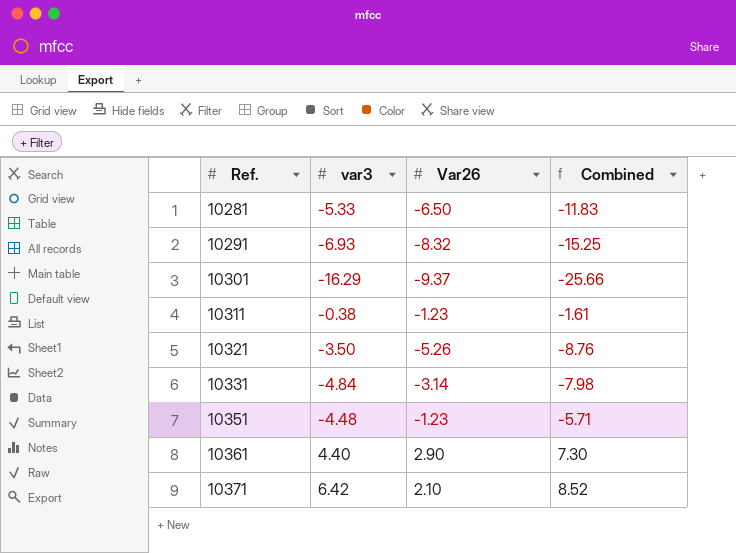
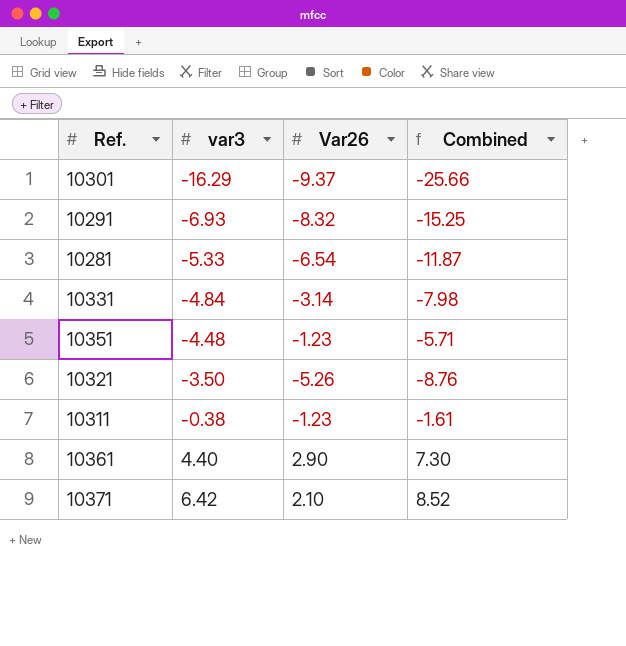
row order: Ref. ascending -> var3 ascending
10281 | Var26: -6.50 -> -6.54
10281 | Combined: -11.83 -> -11.87

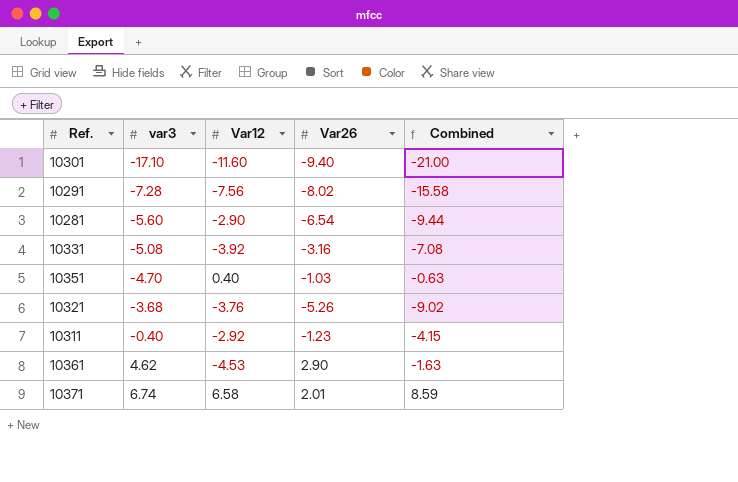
column Var12 | position: none -> 3
column Combined | formula: [var3] + [Var26] -> [Var12] + [Var26]
10301 | var3: -16.29 -> -17.10
10301 | Var26: -9.37 -> -9.40
10291 | var3: -6.93 -> -7.28
10291 | Var26: -8.32 -> -8.02
10281 | var3: -5.33 -> -5.60
10331 | var3: -4.84 -> -5.08
10331 | Var26: -3.14 -> -3.16
10351 | var3: -4.48 -> -4.70
10351 | Var26: -1.23 -> -1.03
10321 | var3: -3.50 -> -3.68
10311 | var3: -0.38 -> -0.40
10361 | var3: 4.40 -> 4.62
10371 | var3: 6.42 -> 6.74
10371 | Var26: 2.10 -> 2.01

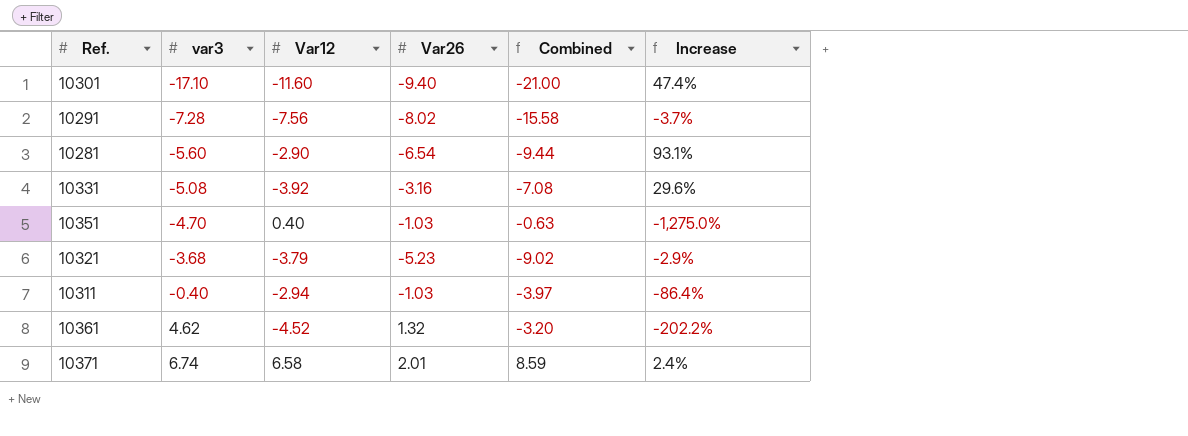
column Increase | formula: none -> ([var3] - [Var12]) / [Var12]
10321 | Var12: -3.76 -> -3.79
10321 | Var26: -5.26 -> -5.23
10311 | Var12: -2.92 -> -2.94
10311 | Var26: -1.23 -> -1.03
10311 | Combined: -4.15 -> -3.97
10361 | Var12: -4.53 -> -4.52
10361 | Var26: 2.90 -> 1.32
10361 | Combined: -1.63 -> -3.20

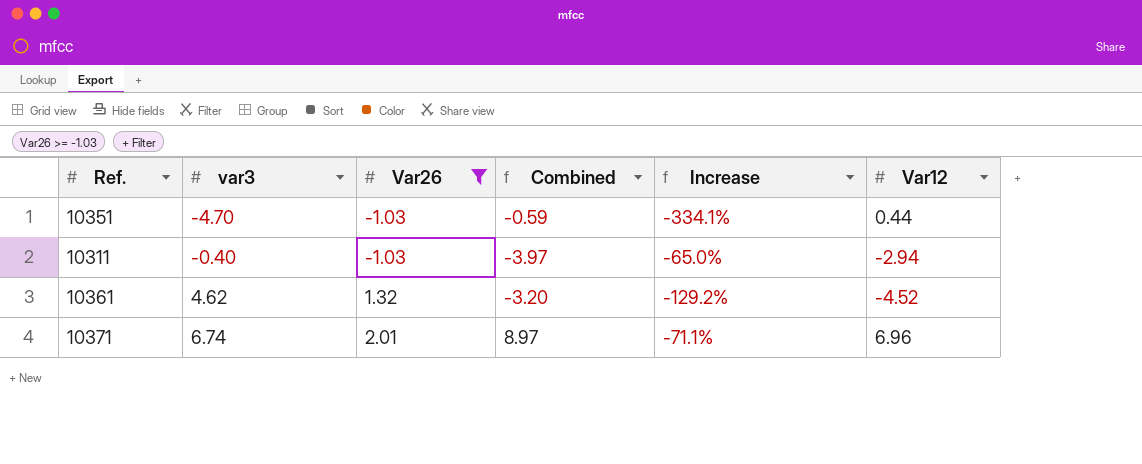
filter: none -> Var26 >= -1.03
column Increase | formula: ([var3] - [Var12]) / [Var12] -> ([Var26] - [Var12]) / [Var12]
column Var12 | position: 3 -> 6
10351 | Combined: -0.63 -> -0.59
10351 | Var12: 0.40 -> 0.44
10371 | Combined: 8.59 -> 8.97
10371 | Var12: 6.58 -> 6.96

